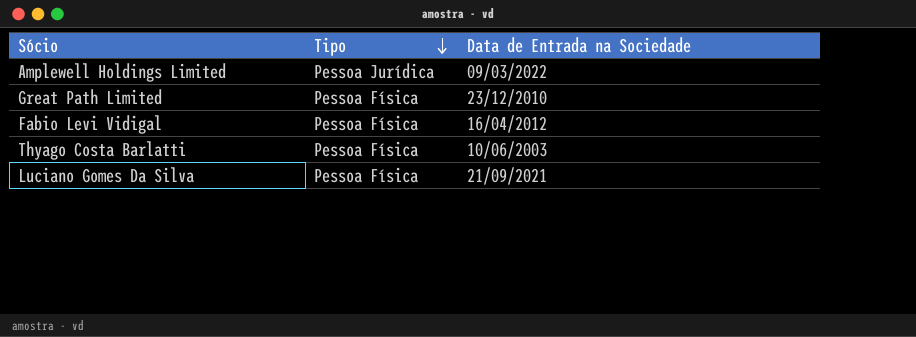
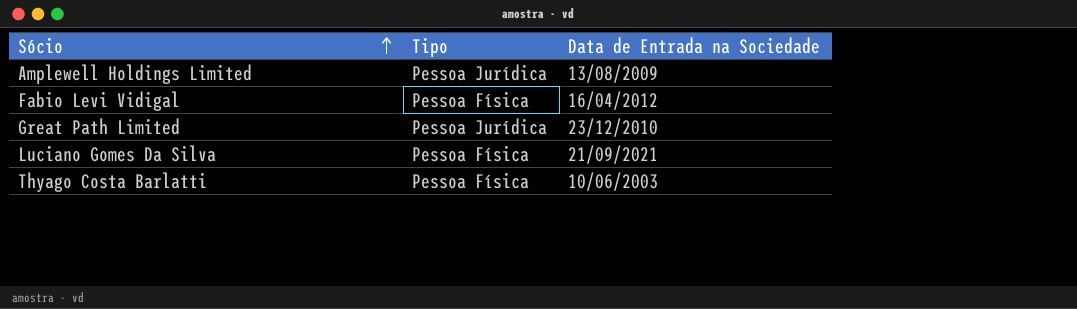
row order: Tipo descending -> Sócio ascending
Amplewell Holdings Limited | Data de Entrada na Sociedade: 09/03/2022 -> 13/08/2009
Great Path Limited | Tipo: Pessoa Física -> Pessoa Jurídica

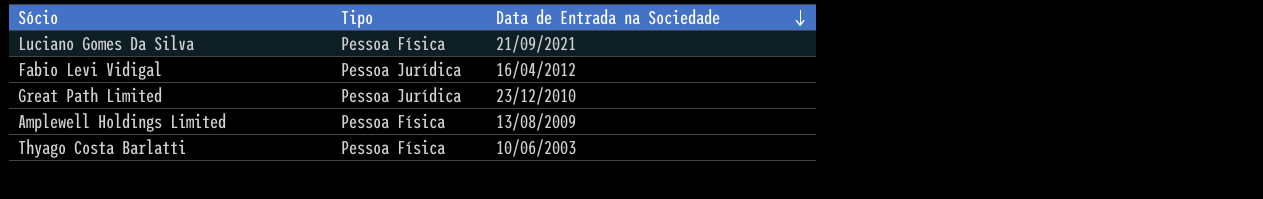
row order: Sócio ascending -> Data de Entrada na Sociedade descending
Fabio Levi Vidigal | Tipo: Pessoa Física -> Pessoa Jurídica
Amplewell Holdings Limited | Tipo: Pessoa Jurídica -> Pessoa Física

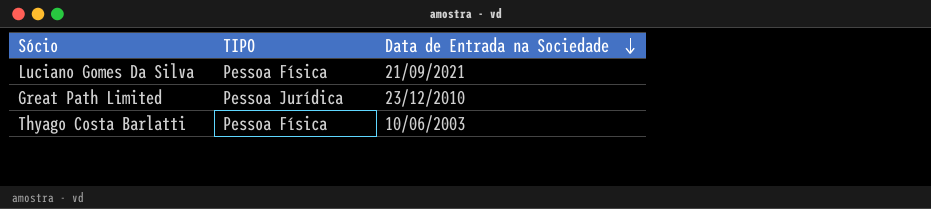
column name: Tipo -> TIPO
row Fabio Levi Vidigal: Pessoa Jurídica | 16/04/2012 -> none
row Amplewell Holdings Limited: Pessoa Física | 13/08/2009 -> none

